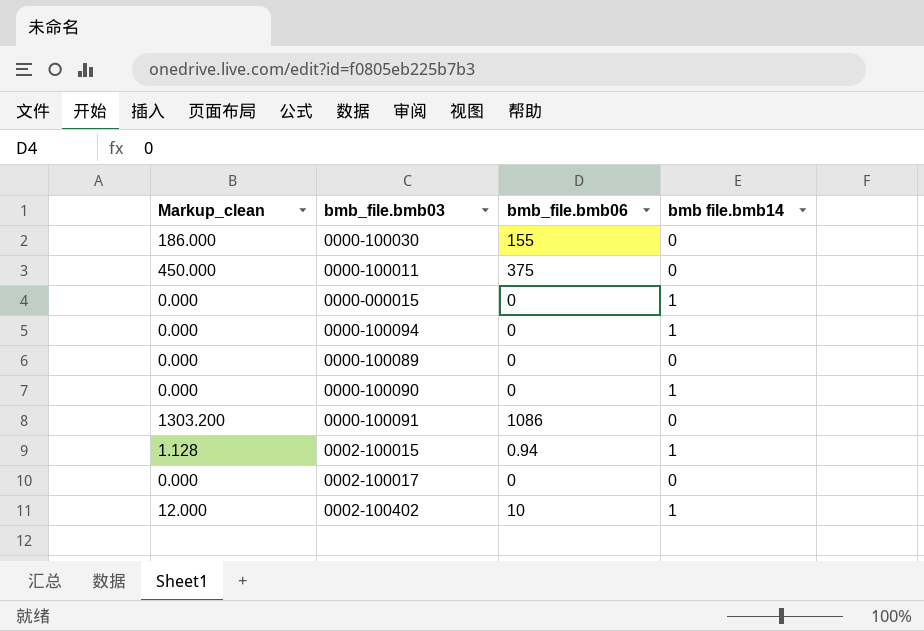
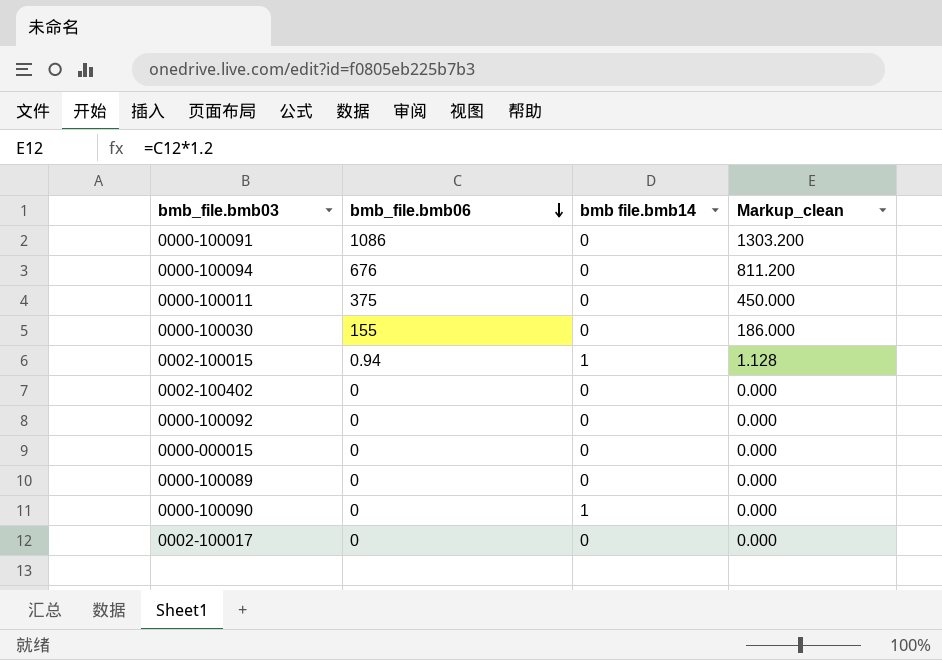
row order: none -> bmb_file.bmb06 descending
column Markup_clean | position: 1 -> 4
0000-100094 | bmb_file.bmb06: 0 -> 676
0000-100094 | bmb file.bmb14: 1 -> 0
0000-100094 | Markup_clean: 0.000 -> 811.200
0002-100402 | bmb_file.bmb06: 10 -> 0
0002-100402 | bmb file.bmb14: 1 -> 0
0002-100402 | Markup_clean: 12.000 -> 0.000
row 0000-100092: none -> 0 | 0 | 0.000
0000-000015 | bmb file.bmb14: 1 -> 0

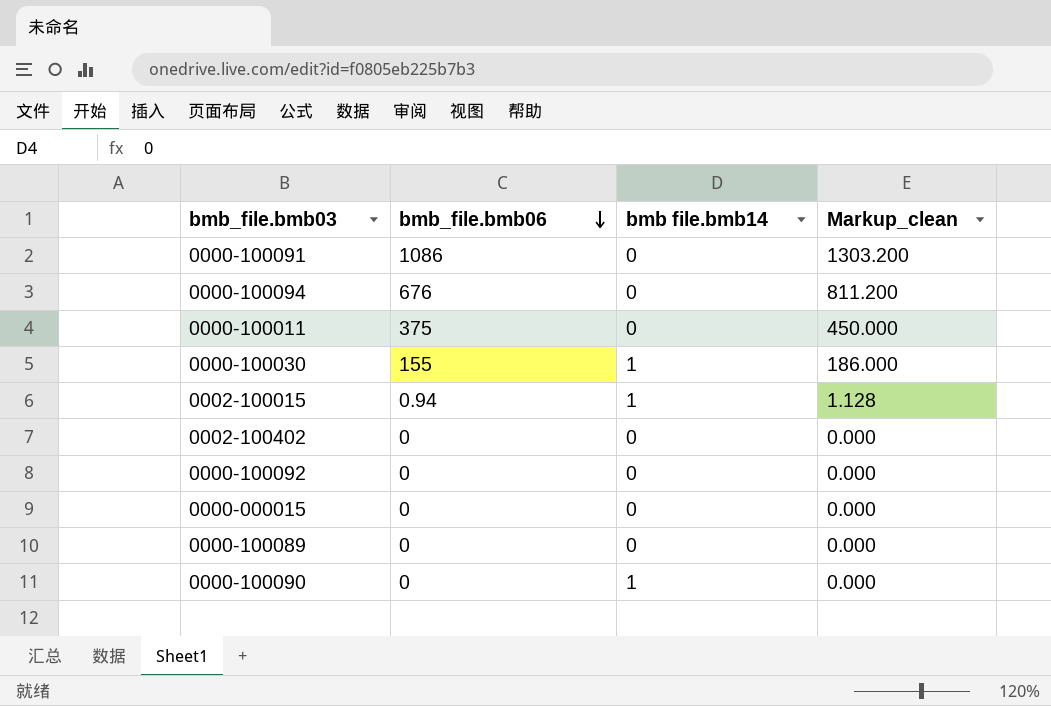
row 0002-100017: 0 | 0 | 0.000 -> none
0000-100030 | bmb file.bmb14: 0 -> 1

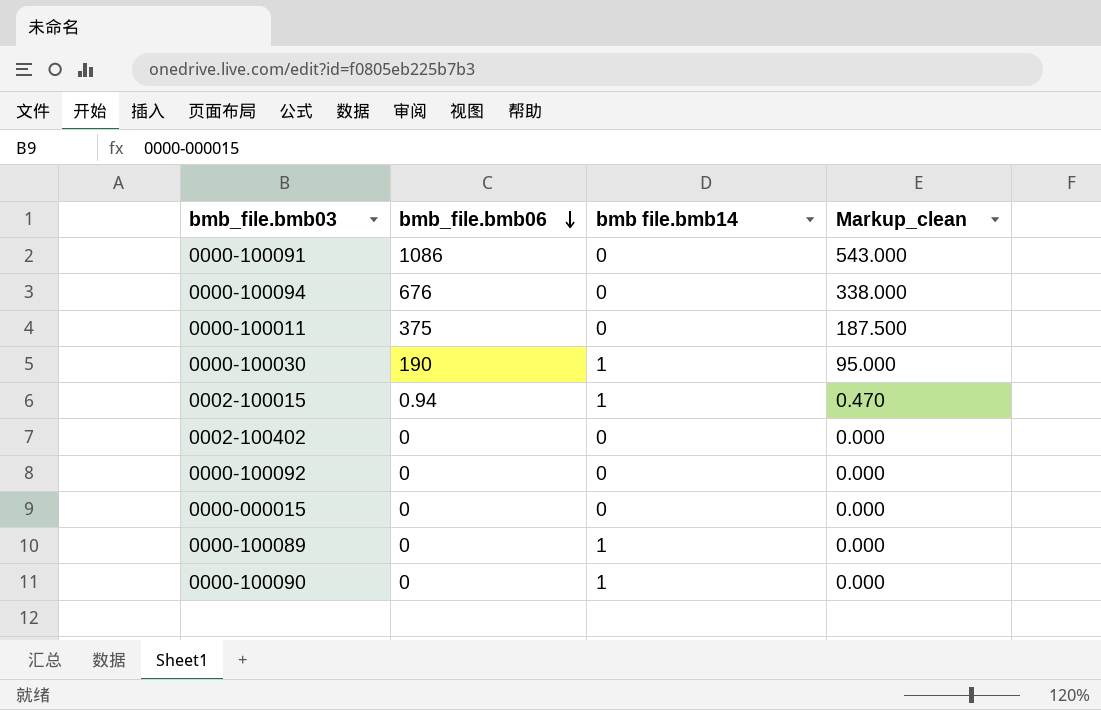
column Markup_clean | formula: [bmb_file.bmb06] * 1.2 -> [bmb_file.bmb06] * 0.5
0000-100030 | bmb_file.bmb06: 155 -> 190
0000-100089 | bmb file.bmb14: 0 -> 1

